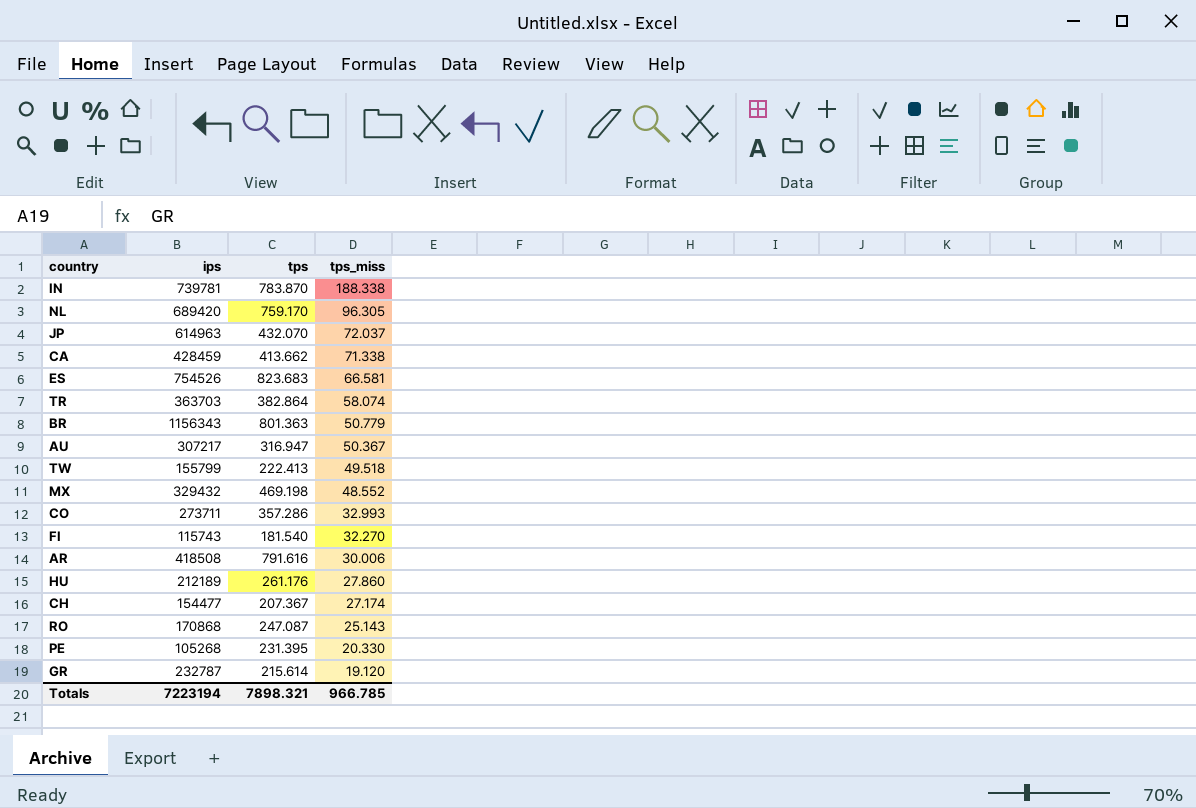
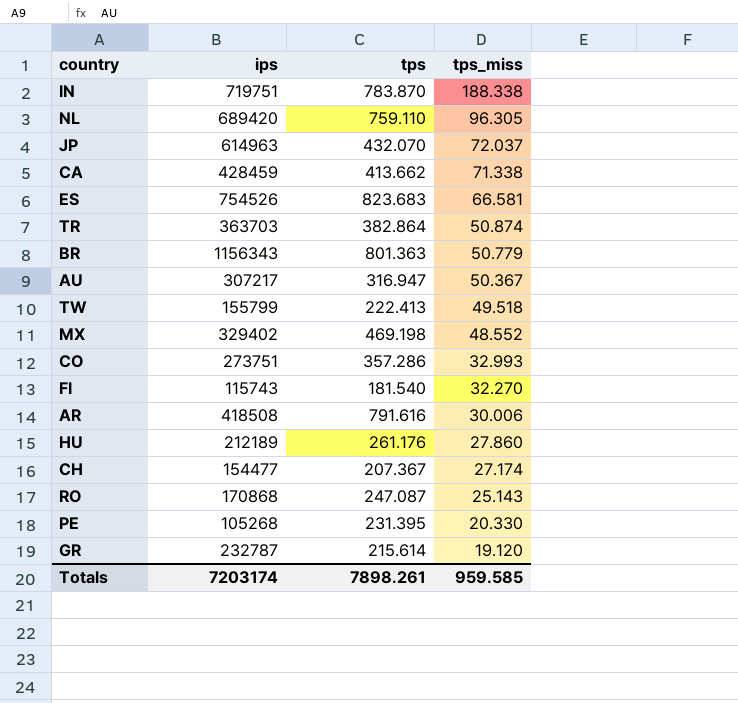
IN | ips: 739781 -> 719751
NL | tps: 759.170 -> 759.110
TR | tps_miss: 58.074 -> 50.874
MX | ips: 329432 -> 329402
CO | ips: 273711 -> 273751
Totals | ips: 7223194 -> 7203174
Totals | tps: 7898.321 -> 7898.261
Totals | tps_miss: 966.785 -> 959.585

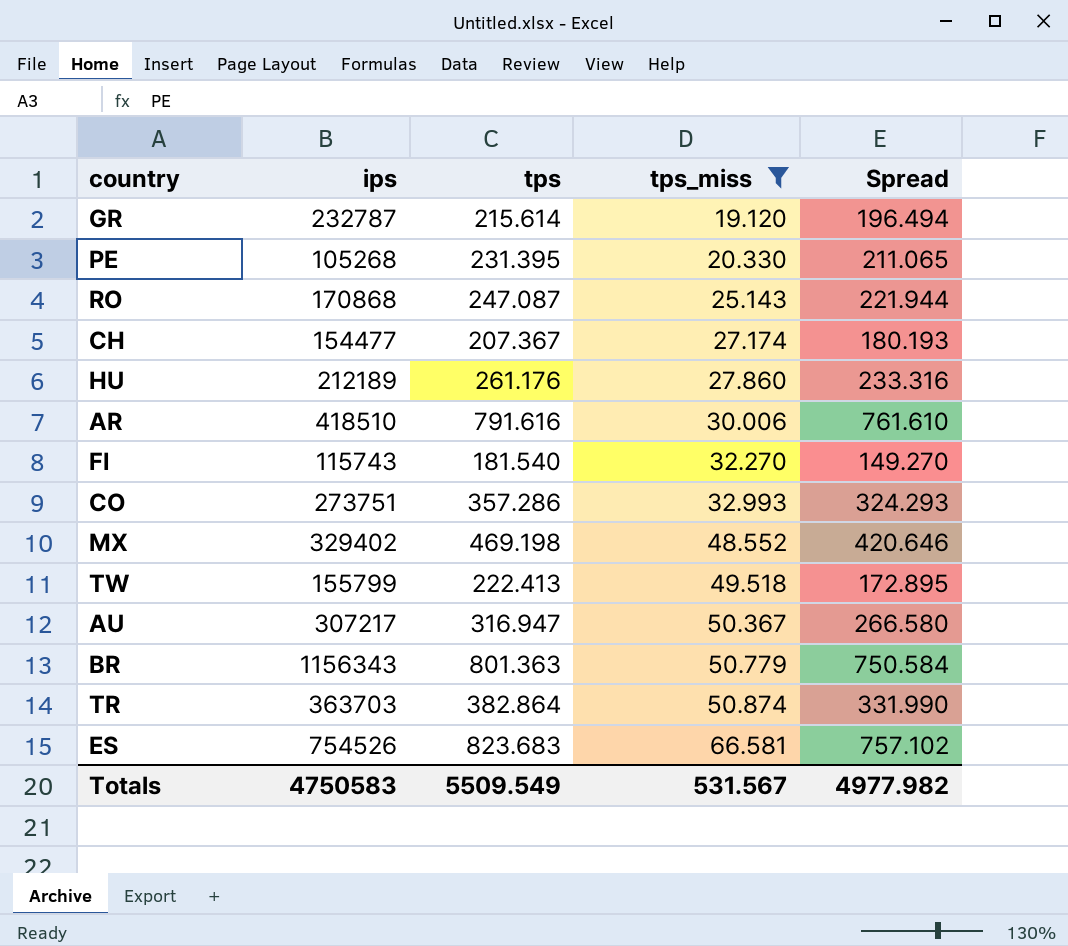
filter: none -> tps_miss <= 66.581
row order: tps_miss descending -> tps_miss ascending
column Spread | formula: none -> [tps] - [tps_miss]
AR | ips: 418508 -> 418510
Totals | ips: 7203174 -> 4750583
Totals | tps: 7898.261 -> 5509.549
Totals | tps_miss: 959.585 -> 531.567

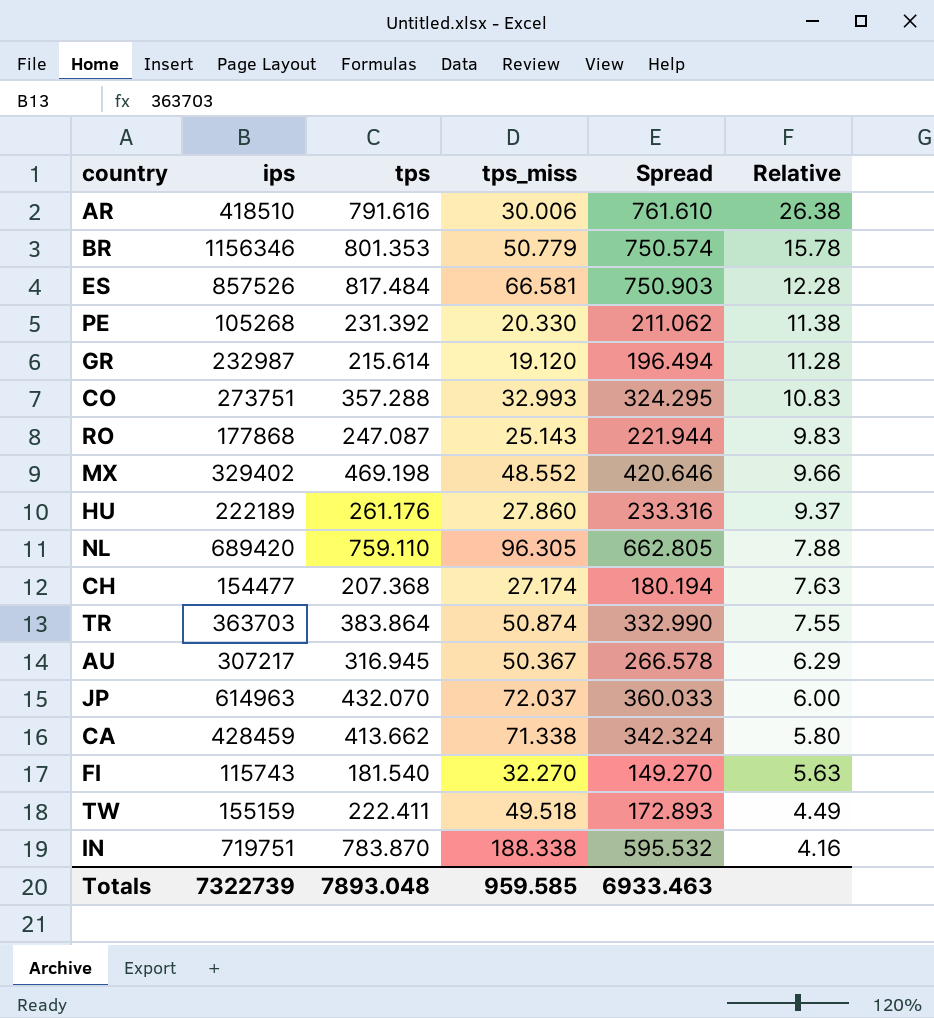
filter: tps_miss <= 66.581 -> none
row order: tps_miss ascending -> Relative descending
column Relative | formula: none -> [tps] / [tps_miss]
BR | ips: 1156343 -> 1156346
BR | tps: 801.363 -> 801.353
BR | Spread: 750.584 -> 750.574
ES | ips: 754526 -> 857526
ES | tps: 823.683 -> 817.484
ES | Spread: 757.102 -> 750.903
PE | tps: 231.395 -> 231.392
PE | Spread: 211.065 -> 211.062
GR | ips: 232787 -> 232987
CO | tps: 357.286 -> 357.288
CO | Spread: 324.293 -> 324.295
RO | ips: 170868 -> 177868
HU | ips: 212189 -> 222189
CH | tps: 207.367 -> 207.368
CH | Spread: 180.193 -> 180.194
TR | tps: 382.864 -> 383.864
TR | Spread: 331.990 -> 332.990
AU | tps: 316.947 -> 316.945
AU | Spread: 266.580 -> 266.578
TW | ips: 155799 -> 155159
TW | tps: 222.413 -> 222.411
TW | Spread: 172.895 -> 172.893
Totals | ips: 4750583 -> 7322739
Totals | tps: 5509.549 -> 7893.048
Totals | tps_miss: 531.567 -> 959.585
Totals | Spread: 4977.982 -> 6933.463

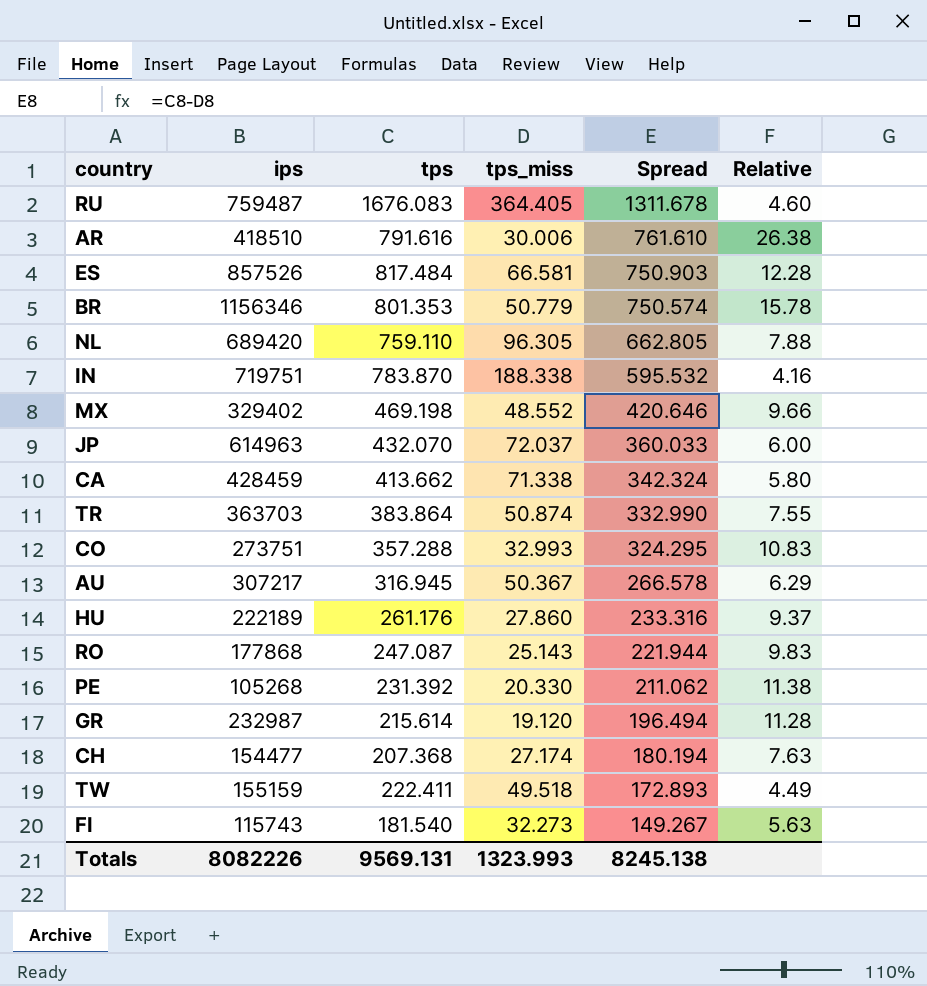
row order: Relative descending -> Spread descending
row RU: none -> 759487 | 1676.083 | 364.405 | 1311.678 | 4.60
FI | tps_miss: 32.270 -> 32.273
FI | Spread: 149.270 -> 149.267
Totals | ips: 7322739 -> 8082226
Totals | tps: 7893.048 -> 9569.131
Totals | tps_miss: 959.585 -> 1323.993
Totals | Spread: 6933.463 -> 8245.138

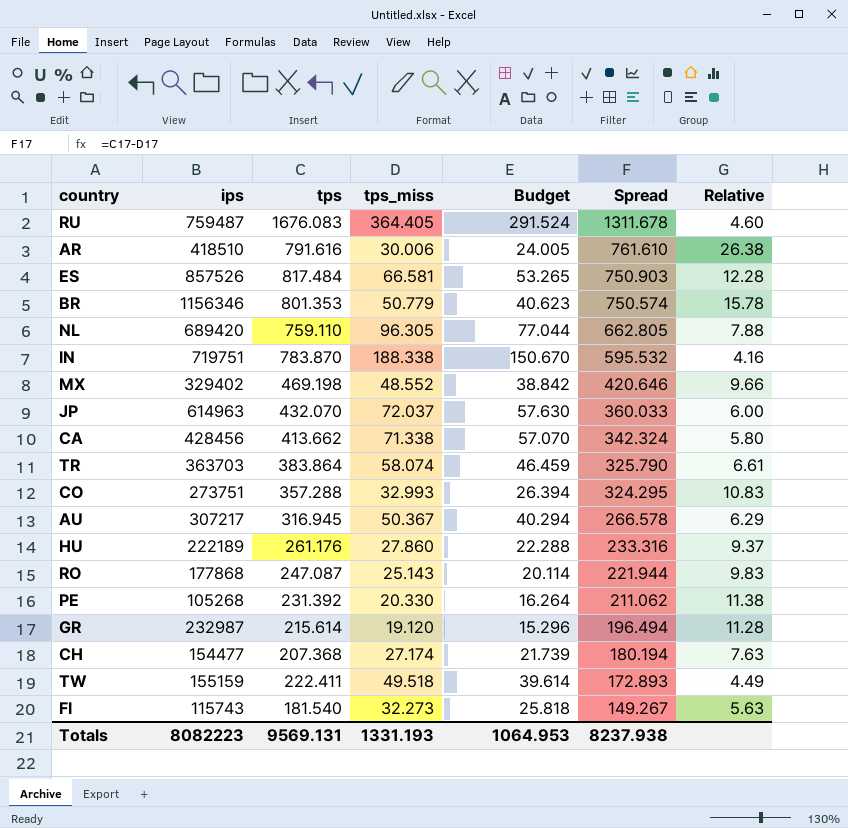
column Budget | formula: none -> [tps_miss] * 0.8
CA | ips: 428459 -> 428456
TR | tps_miss: 50.874 -> 58.074
TR | Spread: 332.990 -> 325.790
TR | Relative: 7.55 -> 6.61
Totals | ips: 8082226 -> 8082223
Totals | tps_miss: 1323.993 -> 1331.193
Totals | Spread: 8245.138 -> 8237.938

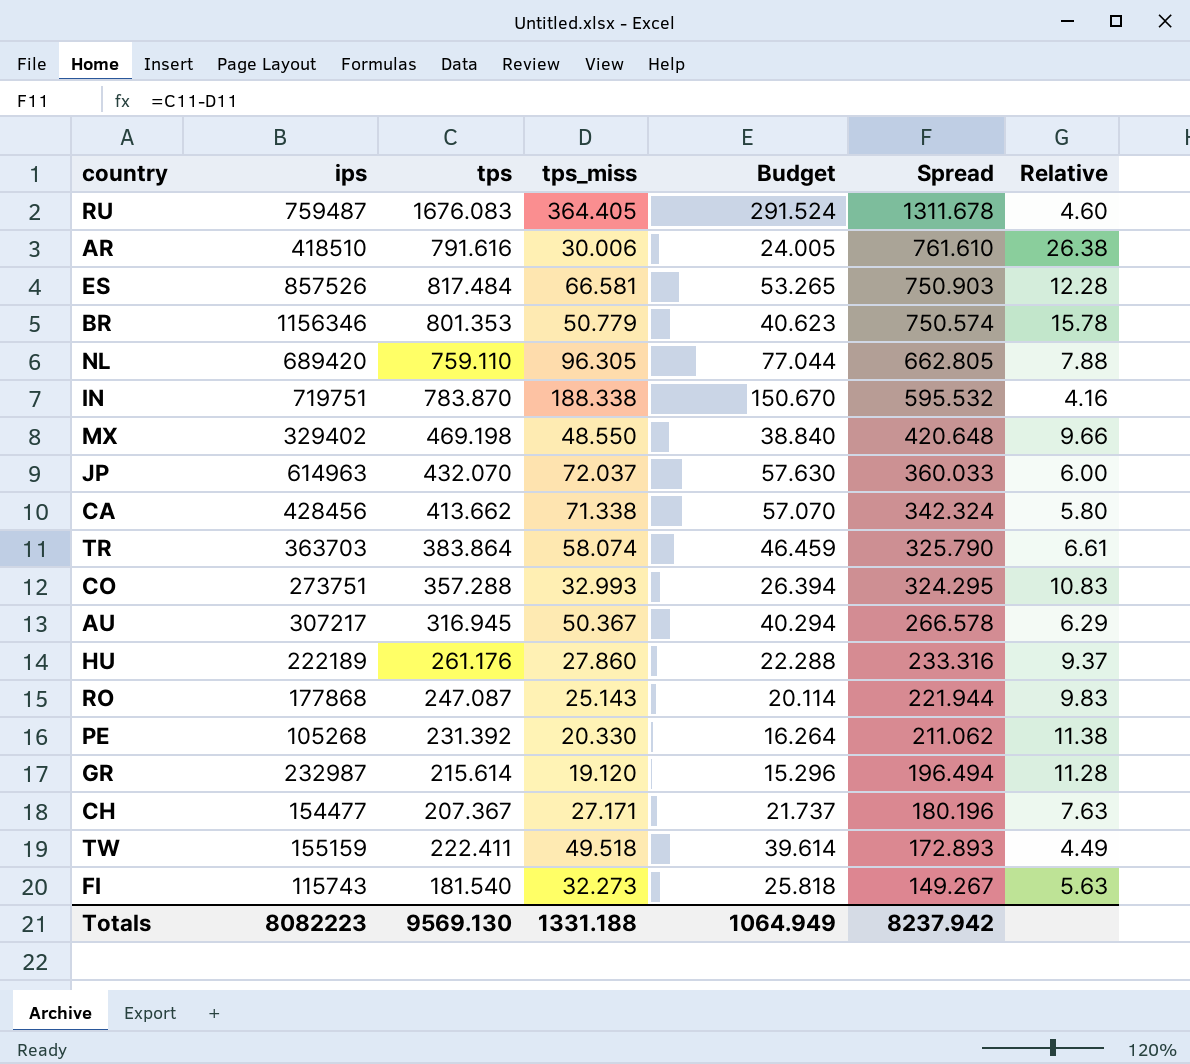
MX | tps_miss: 48.552 -> 48.550
MX | Budget: 38.842 -> 38.840
MX | Spread: 420.646 -> 420.648
CH | tps: 207.368 -> 207.367
CH | tps_miss: 27.174 -> 27.171
CH | Budget: 21.739 -> 21.737
CH | Spread: 180.194 -> 180.196
Totals | tps: 9569.131 -> 9569.130
Totals | tps_miss: 1331.193 -> 1331.188
Totals | Budget: 1064.953 -> 1064.949
Totals | Spread: 8237.938 -> 8237.942

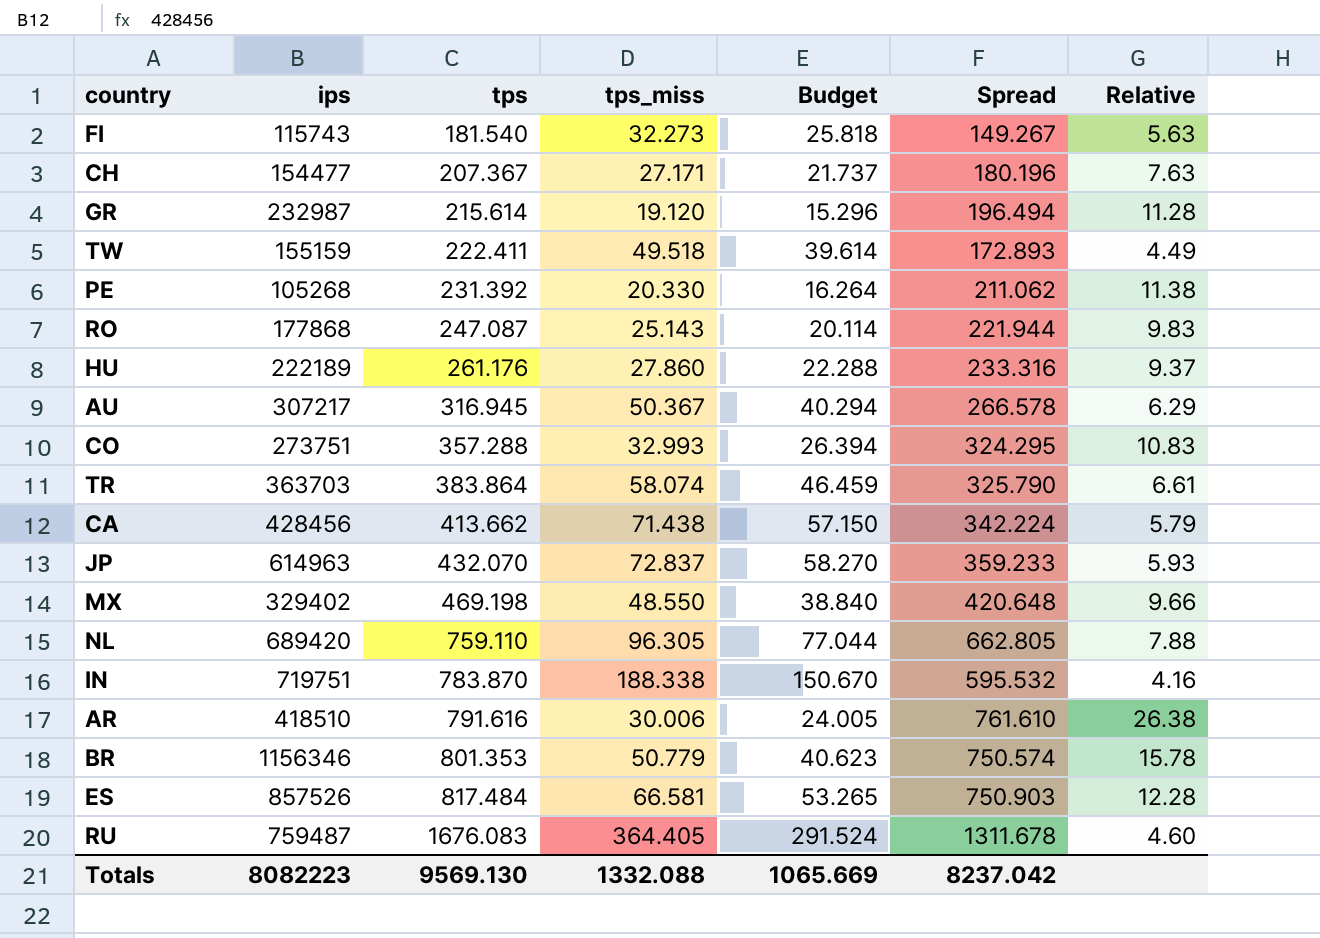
row order: Spread descending -> tps ascending
CA | tps_miss: 71.338 -> 71.438
CA | Budget: 57.070 -> 57.150
CA | Spread: 342.324 -> 342.224
CA | Relative: 5.80 -> 5.79
JP | tps_miss: 72.037 -> 72.837
JP | Budget: 57.630 -> 58.270
JP | Spread: 360.033 -> 359.233
JP | Relative: 6.00 -> 5.93
Totals | tps_miss: 1331.188 -> 1332.088
Totals | Budget: 1064.949 -> 1065.669
Totals | Spread: 8237.942 -> 8237.042

